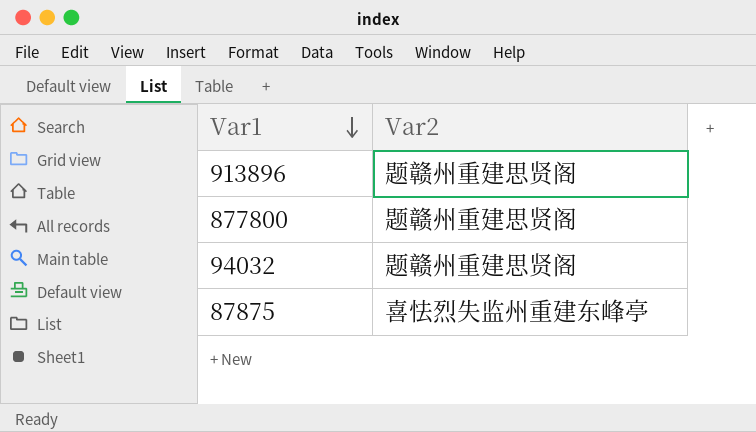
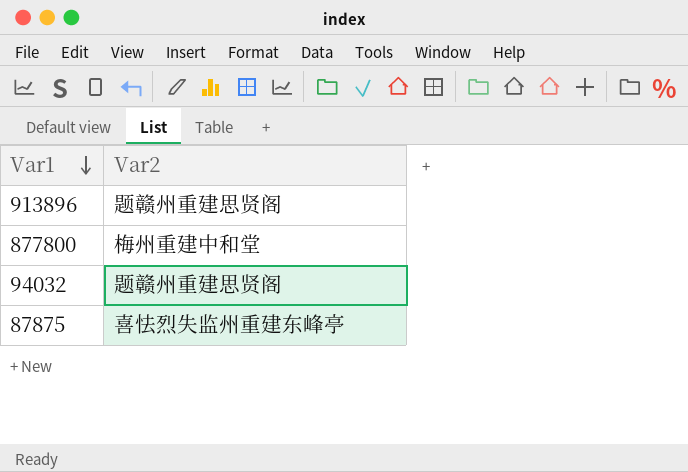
877800 | Var2: 题赣州重建思贤阁 -> 梅州重建中和堂

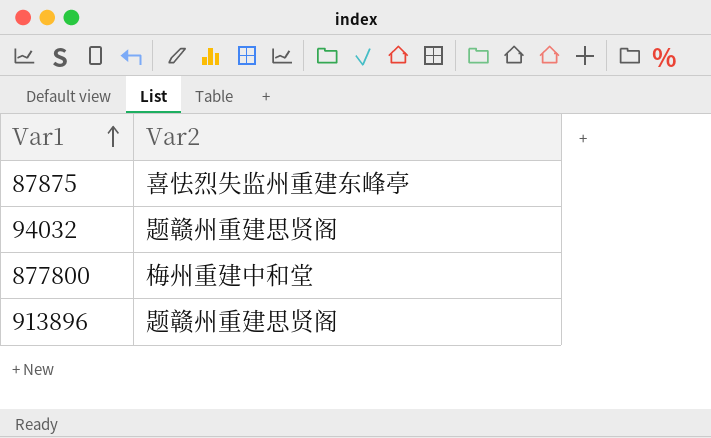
row order: Var1 descending -> Var1 ascending

